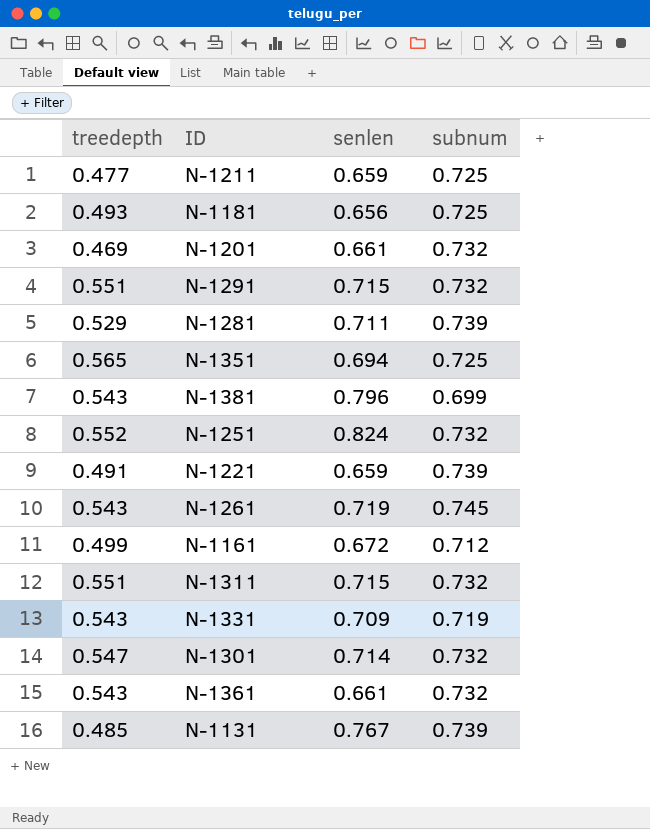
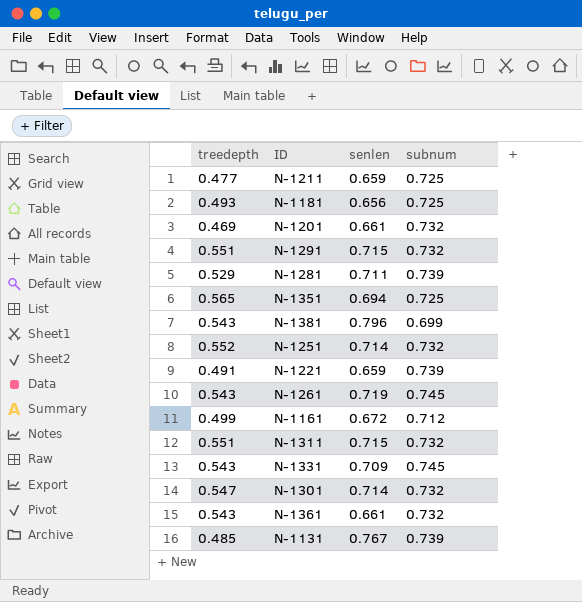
N-1251 | senlen: 0.824 -> 0.714
N-1331 | subnum: 0.719 -> 0.745

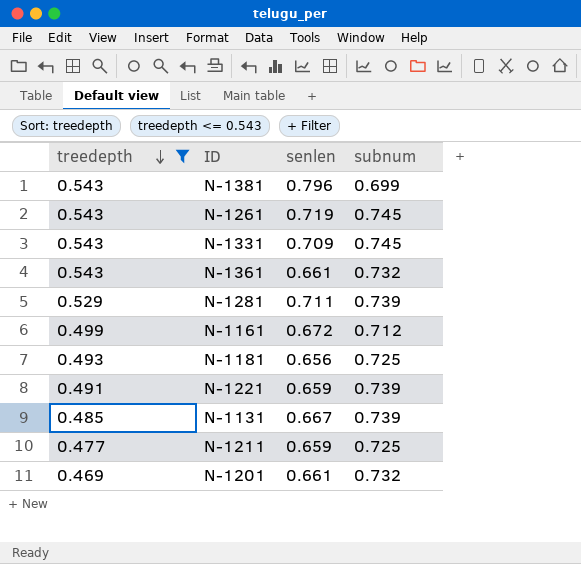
filter: none -> treedepth <= 0.543
row order: none -> treedepth descending
N-1131 | senlen: 0.767 -> 0.667

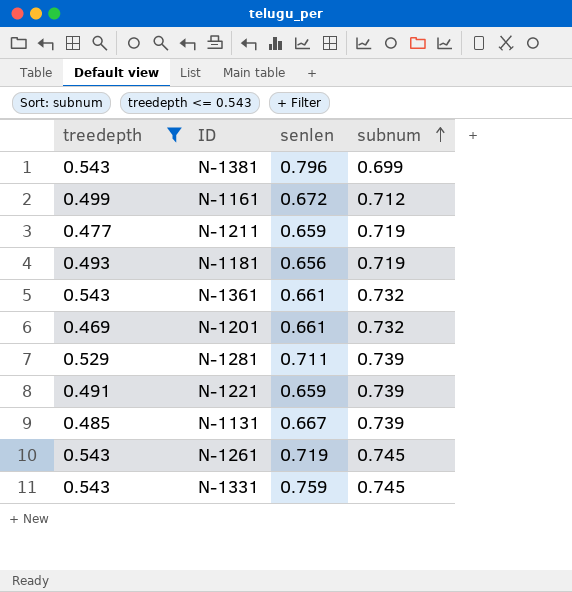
row order: treedepth descending -> subnum ascending
N-1211 | subnum: 0.725 -> 0.719
N-1181 | subnum: 0.725 -> 0.719
N-1331 | senlen: 0.709 -> 0.759

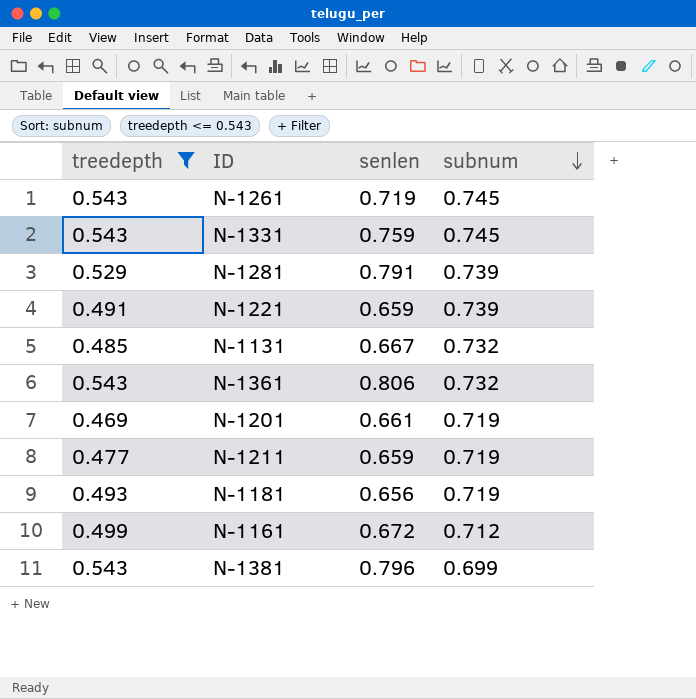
row order: subnum ascending -> subnum descending
N-1281 | senlen: 0.711 -> 0.791
N-1131 | subnum: 0.739 -> 0.732
N-1361 | senlen: 0.661 -> 0.806
N-1201 | subnum: 0.732 -> 0.719

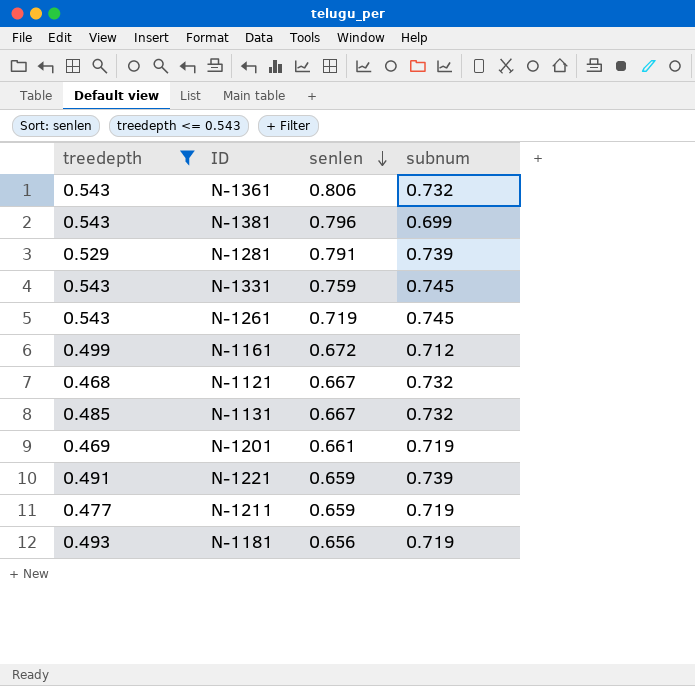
row order: subnum descending -> senlen descending
row N-1121: none -> 0.468 | 0.667 | 0.732

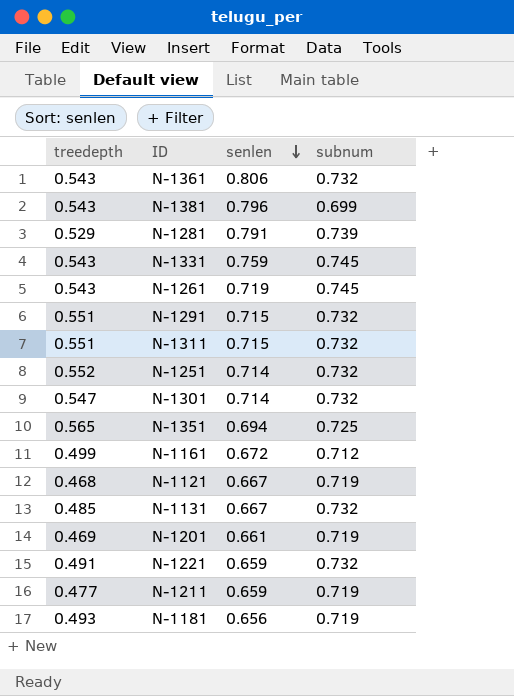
filter: treedepth <= 0.543 -> none
N-1121 | subnum: 0.732 -> 0.719
N-1221 | subnum: 0.739 -> 0.732

